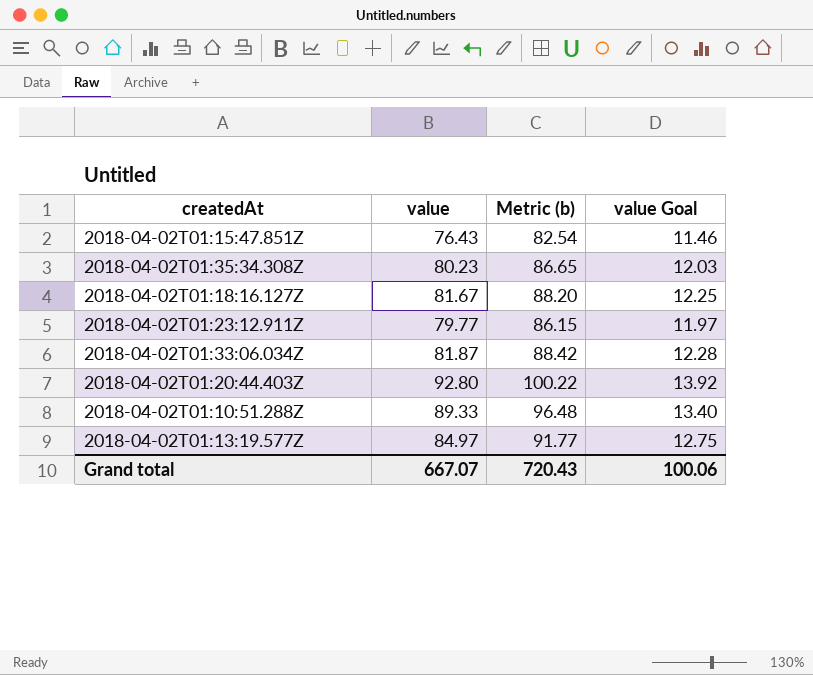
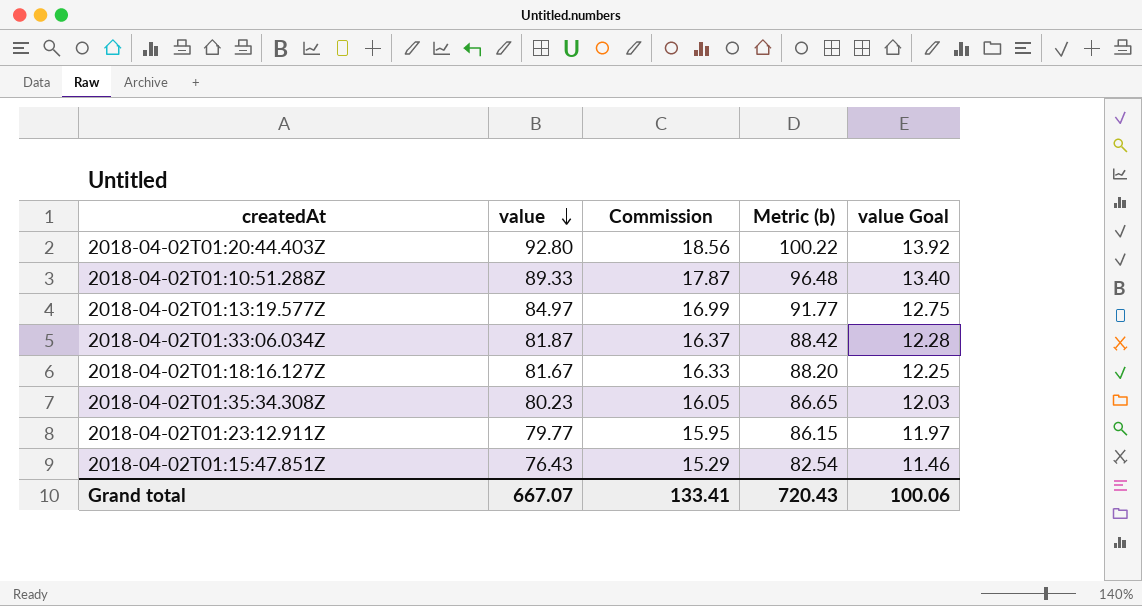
row order: none -> value descending
column Commission | formula: none -> [value] * 0.2

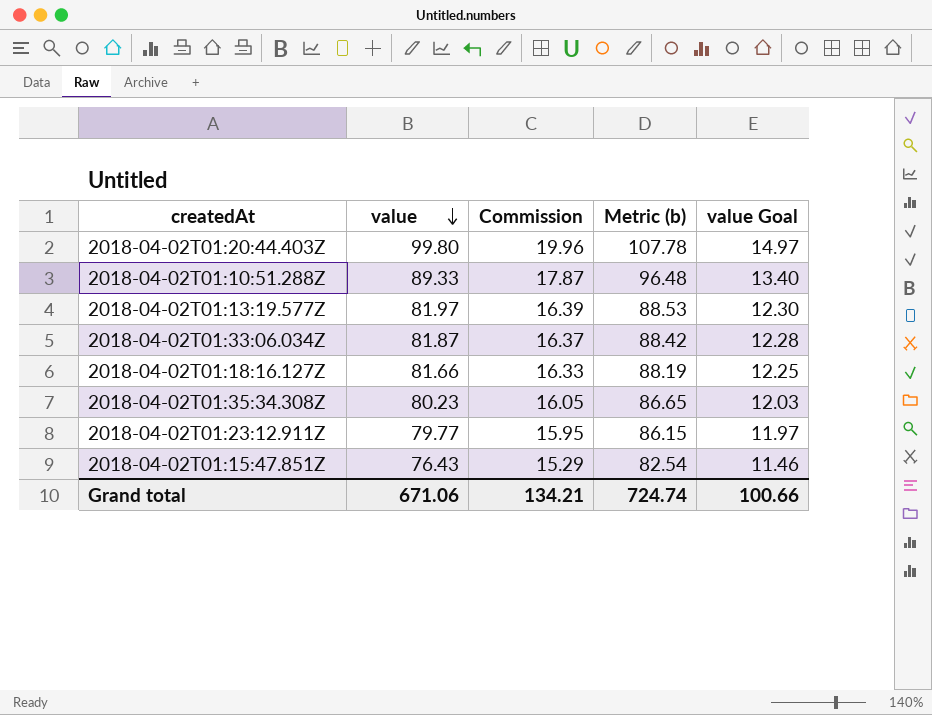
2018-04-02T01:20:44.403Z | value: 92.80 -> 99.80
2018-04-02T01:20:44.403Z | Commission: 18.56 -> 19.96
2018-04-02T01:20:44.403Z | Metric (b): 100.22 -> 107.78
2018-04-02T01:20:44.403Z | value Goal: 13.92 -> 14.97
2018-04-02T01:13:19.577Z | value: 84.97 -> 81.97
2018-04-02T01:13:19.577Z | Commission: 16.99 -> 16.39
2018-04-02T01:13:19.577Z | Metric (b): 91.77 -> 88.53
2018-04-02T01:13:19.577Z | value Goal: 12.75 -> 12.30
2018-04-02T01:18:16.127Z | value: 81.67 -> 81.66
2018-04-02T01:18:16.127Z | Metric (b): 88.20 -> 88.19
Grand total | value: 667.07 -> 671.06
Grand total | Commission: 133.41 -> 134.21
Grand total | Metric (b): 720.43 -> 724.74
Grand total | value Goal: 100.06 -> 100.66

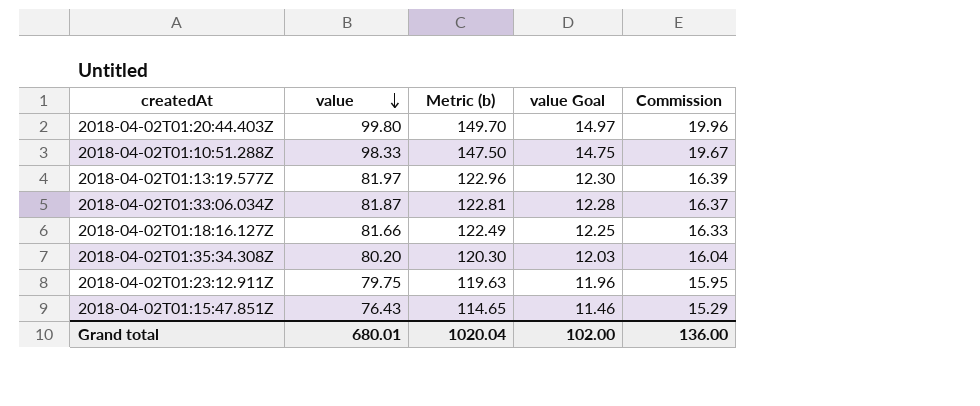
column Metric (b) | formula: [value] * 1.08 -> [value] * 1.5
column Commission | position: 3 -> 5
2018-04-02T01:10:51.288Z | value: 89.33 -> 98.33
2018-04-02T01:10:51.288Z | value Goal: 13.40 -> 14.75
2018-04-02T01:10:51.288Z | Commission: 17.87 -> 19.67
2018-04-02T01:35:34.308Z | value: 80.23 -> 80.20
2018-04-02T01:35:34.308Z | Commission: 16.05 -> 16.04
2018-04-02T01:23:12.911Z | value: 79.77 -> 79.75
2018-04-02T01:23:12.911Z | value Goal: 11.97 -> 11.96
Grand total | value: 671.06 -> 680.01
Grand total | Metric (b): 724.74 -> 1020.04
Grand total | value Goal: 100.66 -> 102.00
Grand total | Commission: 134.21 -> 136.00

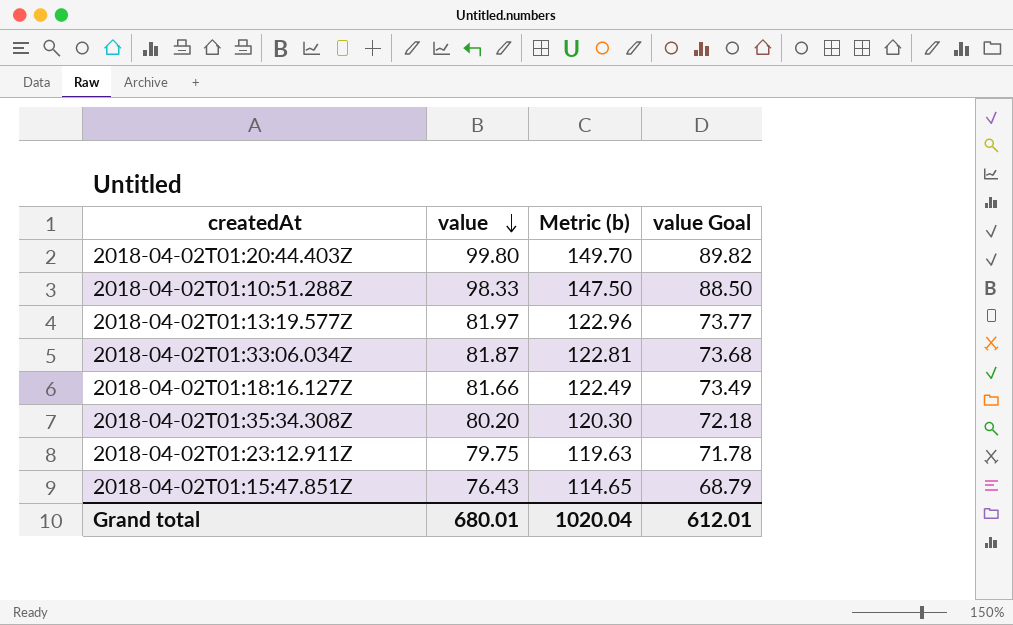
column Commission | formula: [value] * 0.2 -> none
column value Goal | formula: [value] * 0.15 -> [value] * 0.9
Grand total | value Goal: 102.00 -> 612.01

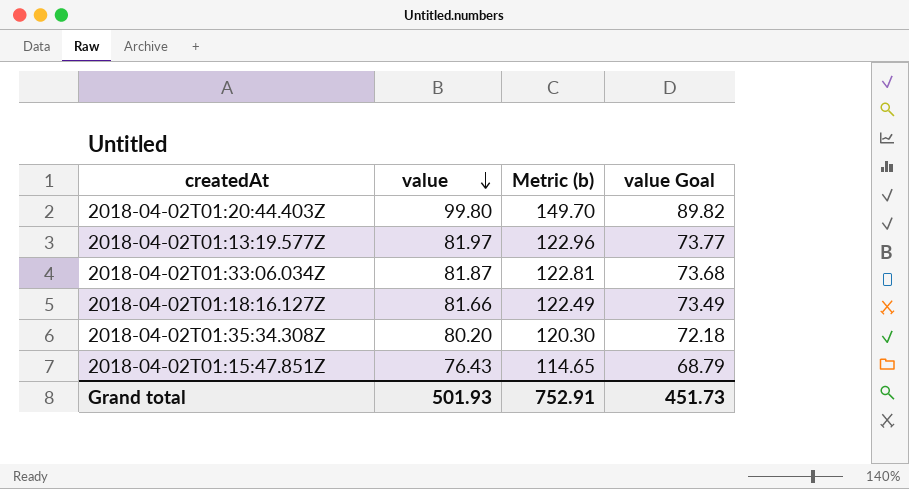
row 2018-04-02T01:10:51.288Z: 98.33 | 147.50 | 88.50 -> none
row 2018-04-02T01:23:12.911Z: 79.75 | 119.63 | 71.78 -> none
Grand total | value: 680.01 -> 501.93
Grand total | Metric (b): 1020.04 -> 752.91
Grand total | value Goal: 612.01 -> 451.73

